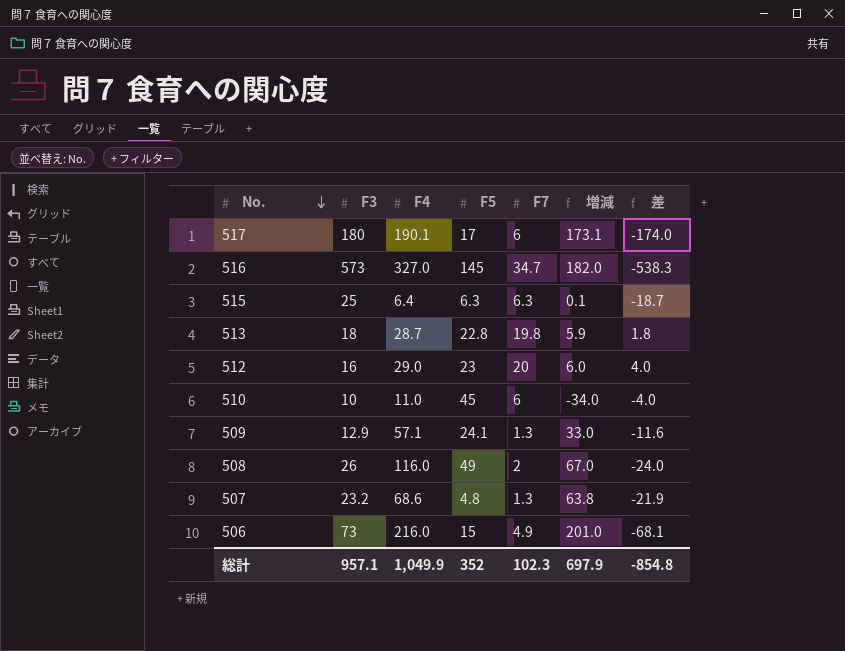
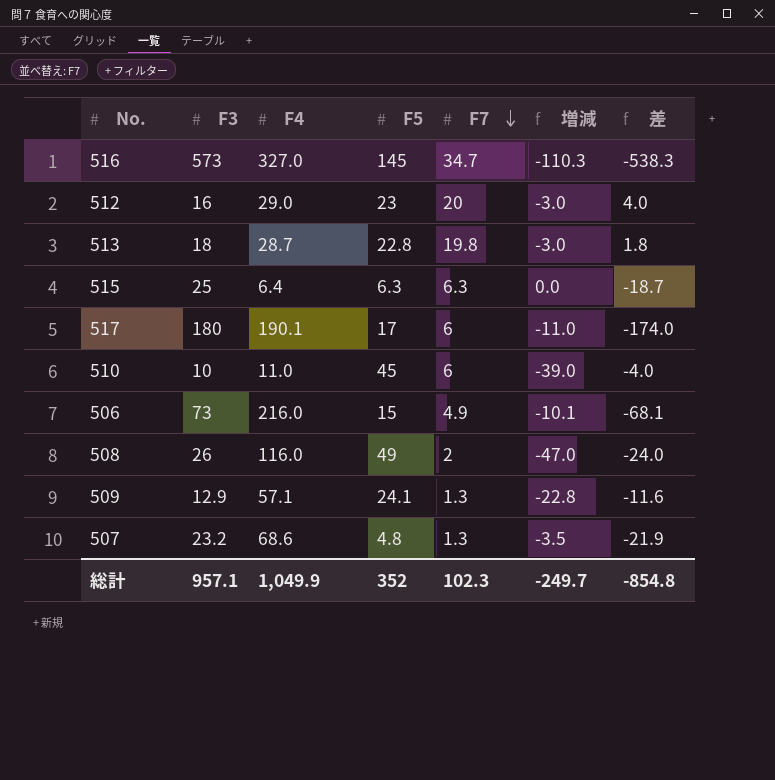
row order: No. descending -> F7 descending
column 増減 | formula: [F4] - [F5] -> [F7] - [F5]
総計 | 増減: 697.9 -> -249.7

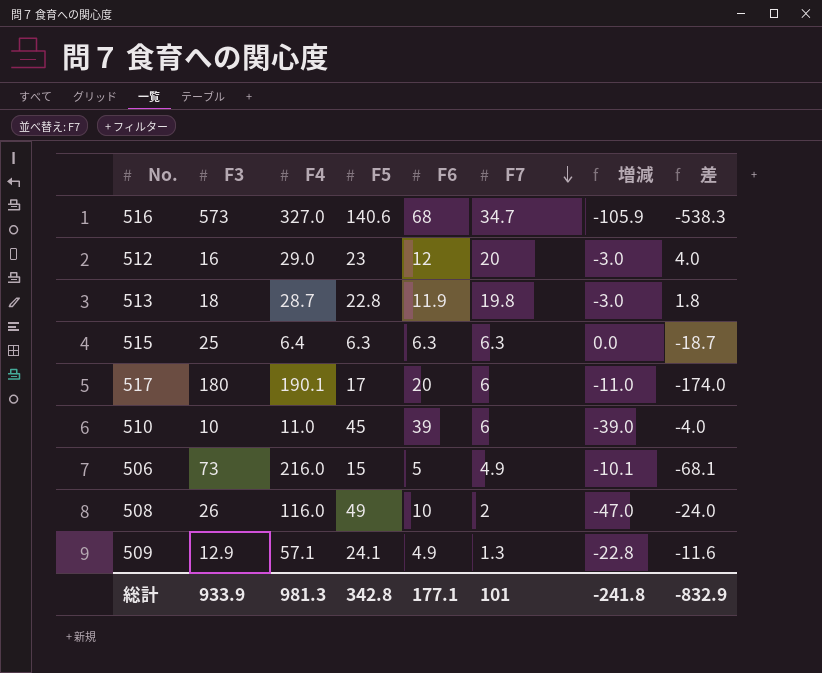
column F6 | position: none -> 5
row 507: 23.2 | 68.6 | 4.8 | 1.3 | -3.5 | -21.9 -> none
516 | F5: 145 -> 140.6
516 | 増減: -110.3 -> -105.9
総計 | F3: 957.1 -> 933.9
総計 | F4: 1,049.9 -> 981.3
総計 | F5: 352 -> 342.8
総計 | F7: 102.3 -> 101
総計 | 増減: -249.7 -> -241.8
総計 | 差: -854.8 -> -832.9

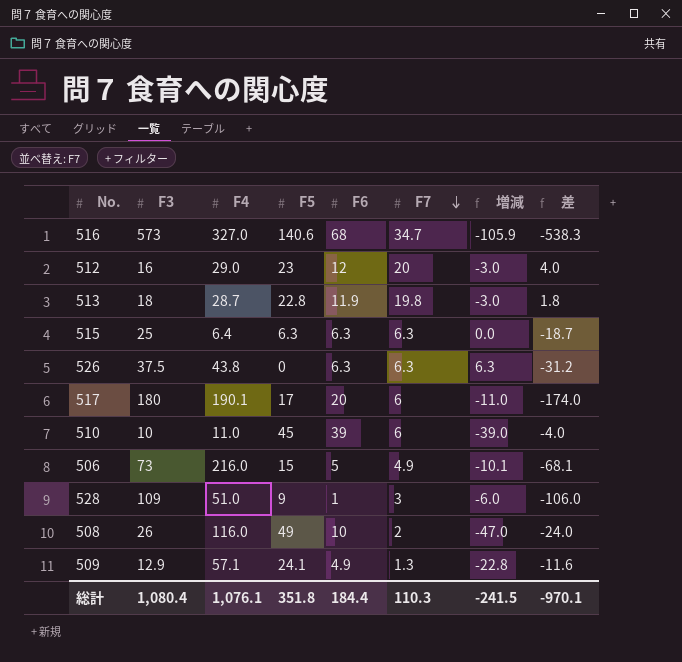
row 526: none -> 37.5 | 43.8 | 0 | 6.3 | 6.3 | 6.3 | -31.2
row 528: none -> 109 | 51.0 | 9 | 1 | 3 | -6.0 | -106.0
総計 | F3: 933.9 -> 1,080.4
総計 | F4: 981.3 -> 1,076.1
総計 | F5: 342.8 -> 351.8
総計 | F6: 177.1 -> 184.4
総計 | F7: 101 -> 110.3
総計 | 増減: -241.8 -> -241.5
総計 | 差: -832.9 -> -970.1

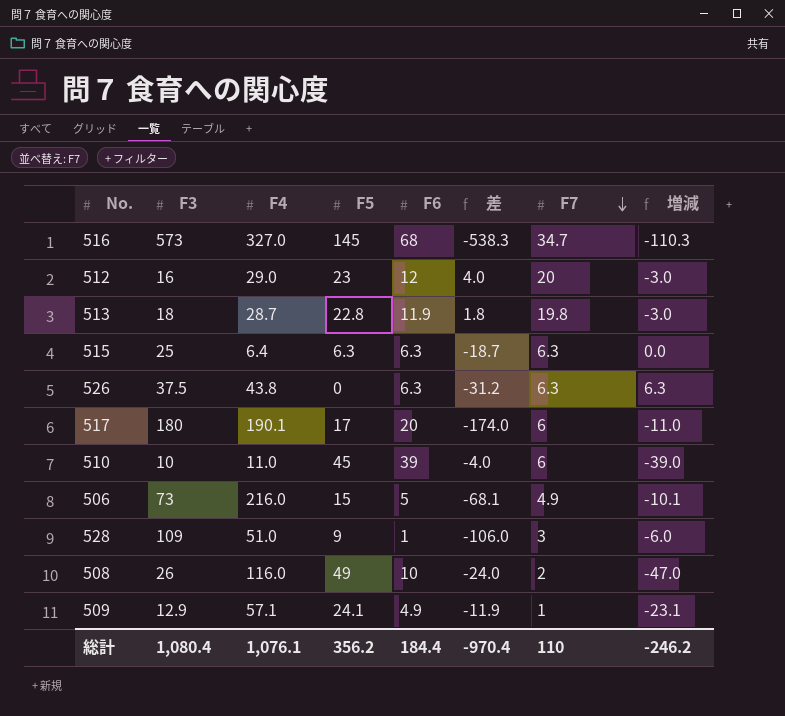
column 差 | position: 8 -> 6
516 | F5: 140.6 -> 145
516 | 増減: -105.9 -> -110.3
509 | 差: -11.6 -> -11.9
509 | F7: 1.3 -> 1
509 | 増減: -22.8 -> -23.1
総計 | F5: 351.8 -> 356.2
総計 | 差: -970.1 -> -970.4
総計 | F7: 110.3 -> 110
総計 | 増減: -241.5 -> -246.2

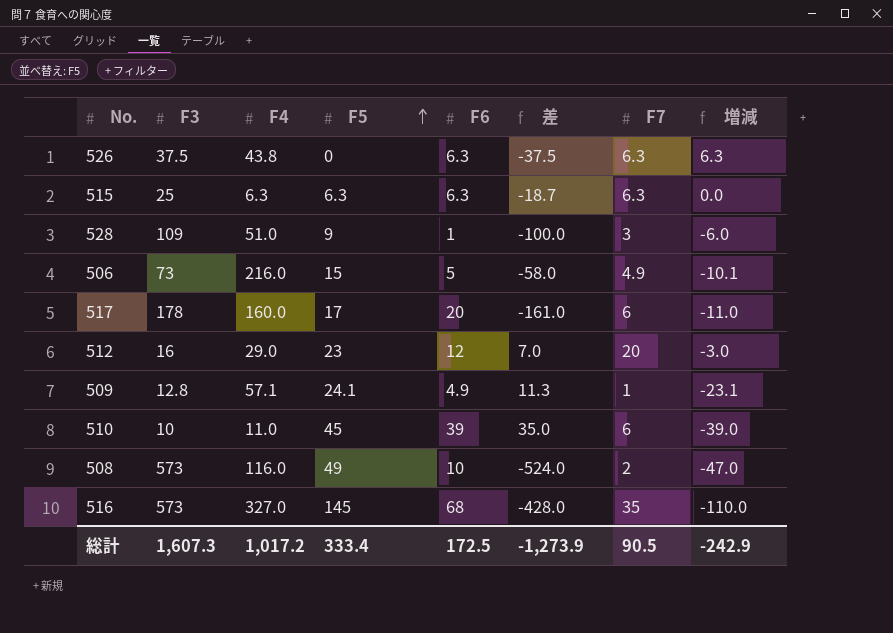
row order: F7 descending -> F5 ascending
column 差 | formula: [F7] - [F3] -> [F5] - [F3]
row 513: 18 | 28.7 | 22.8 | 11.9 | 1.8 | 19.8 | -3.0 -> none
515 | F4: 6.4 -> 6.3
517 | F3: 180 -> 178
517 | F4: 190.1 -> 160.0
509 | F3: 12.9 -> 12.8
508 | F3: 26 -> 573
516 | F7: 34.7 -> 35
516 | 増減: -110.3 -> -110.0
総計 | F3: 1,080.4 -> 1,607.3
総計 | F4: 1,076.1 -> 1,017.2
総計 | F5: 356.2 -> 333.4
総計 | F6: 184.4 -> 172.5
総計 | 差: -970.4 -> -1,273.9
総計 | F7: 110 -> 90.5
総計 | 増減: -246.2 -> -242.9

